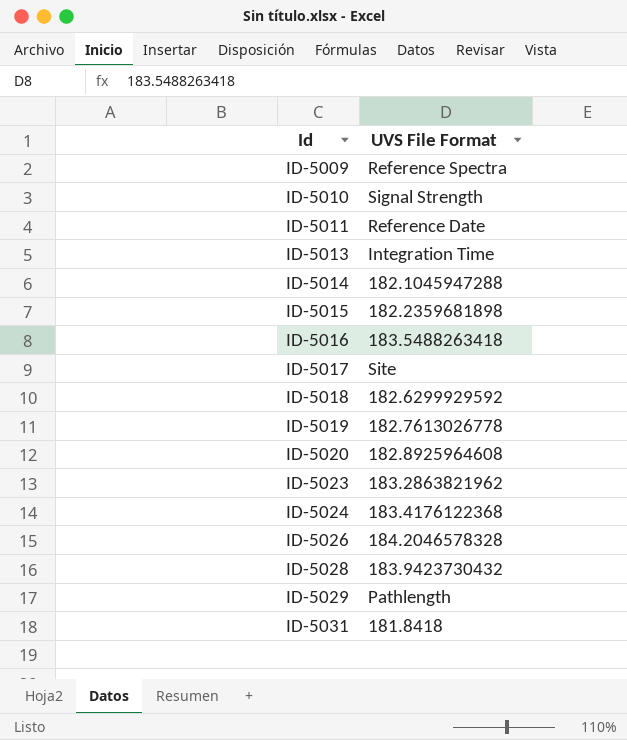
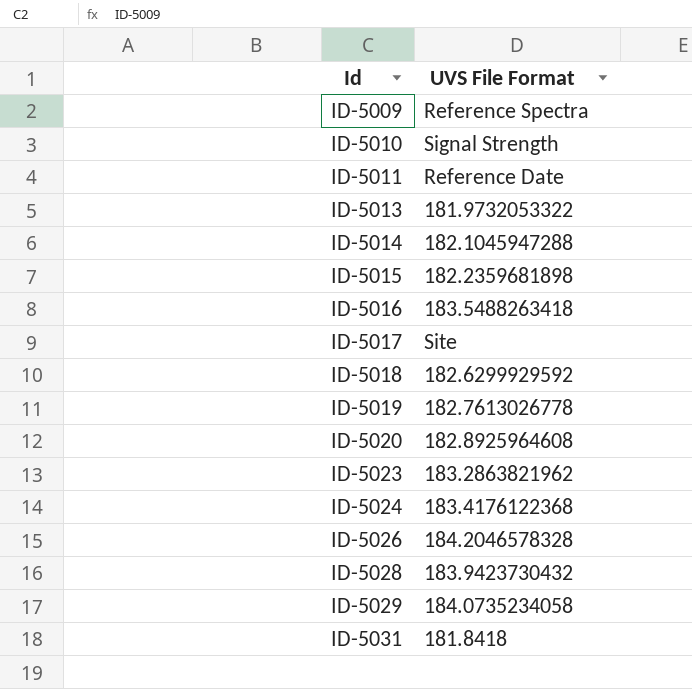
ID-5013 | UVS File Format: Integration Time -> 181.9732053322
ID-5029 | UVS File Format: Pathlength -> 184.0735234058

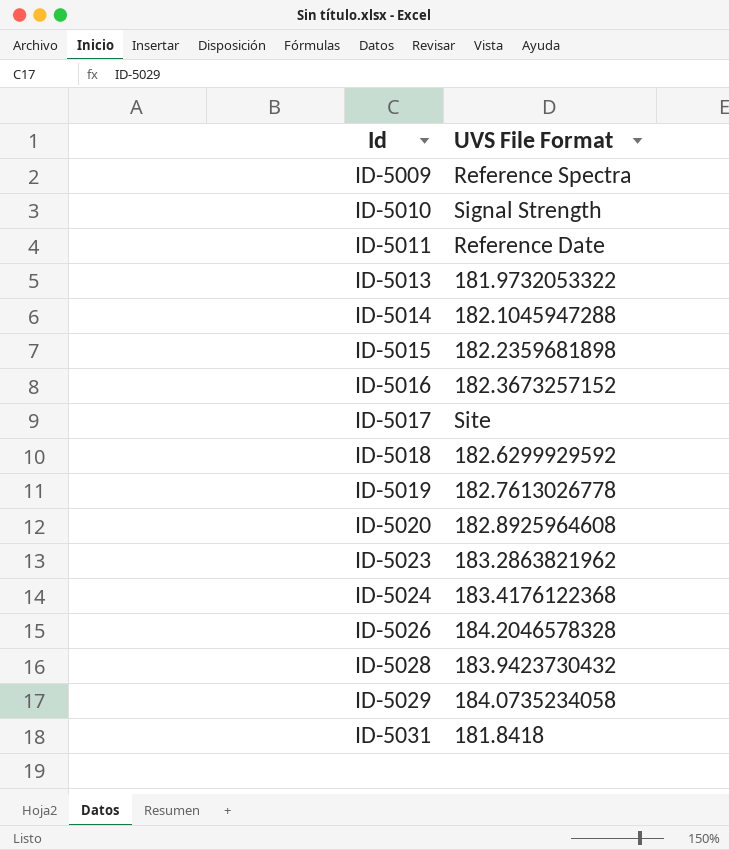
ID-5016 | UVS File Format: 183.5488263418 -> 182.3673257152

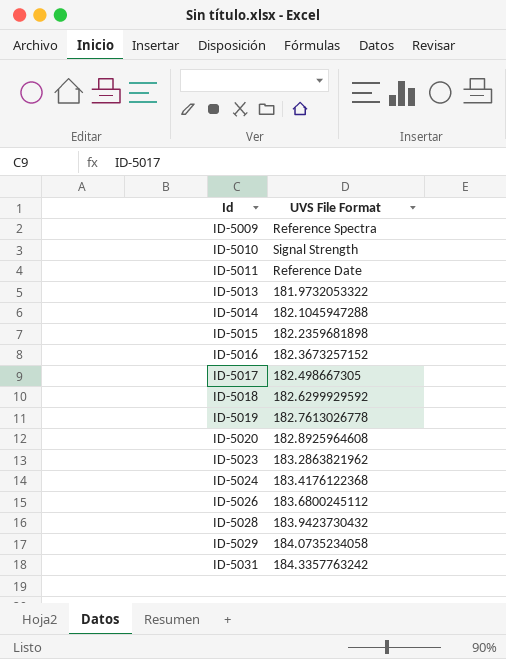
ID-5017 | UVS File Format: Site -> 182.498667305
ID-5026 | UVS File Format: 184.2046578328 -> 183.6800245112
ID-5031 | UVS File Format: 181.8418 -> 184.3357763242

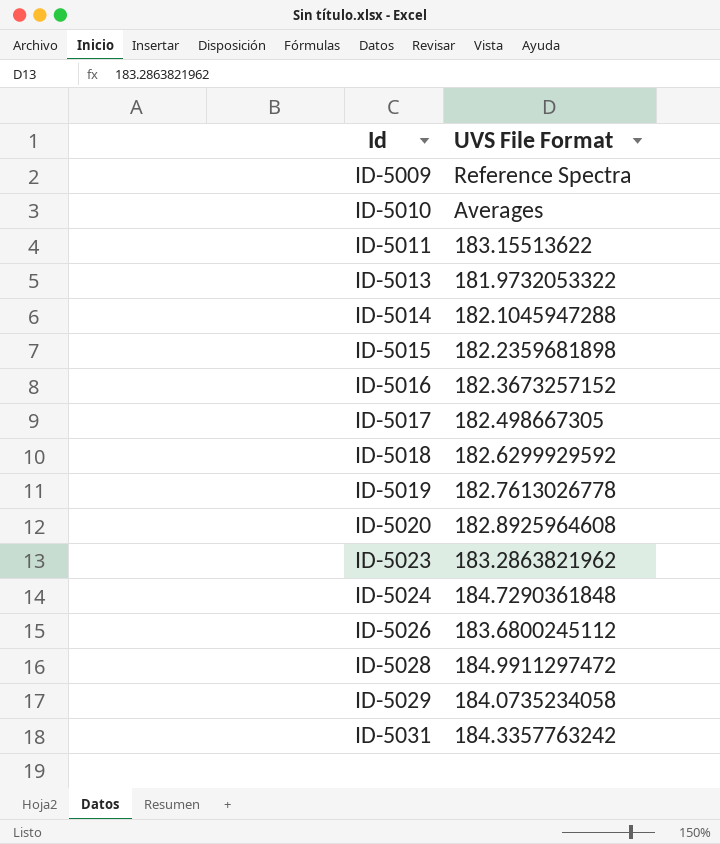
ID-5010 | UVS File Format: Signal Strength -> Averages
ID-5011 | UVS File Format: Reference Date -> 183.15513622
ID-5024 | UVS File Format: 183.4176122368 -> 184.7290361848
ID-5028 | UVS File Format: 183.9423730432 -> 184.9911297472

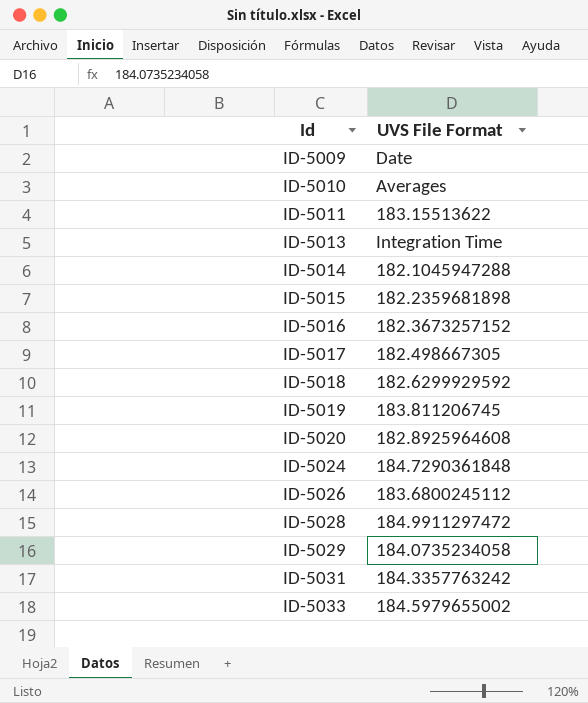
row ID-5023: 183.2863821962 -> none
ID-5009 | UVS File Format: Reference Spectra -> Date
ID-5013 | UVS File Format: 181.9732053322 -> Integration Time
ID-5019 | UVS File Format: 182.7613026778 -> 183.811206745
row ID-5033: none -> 184.5979655002

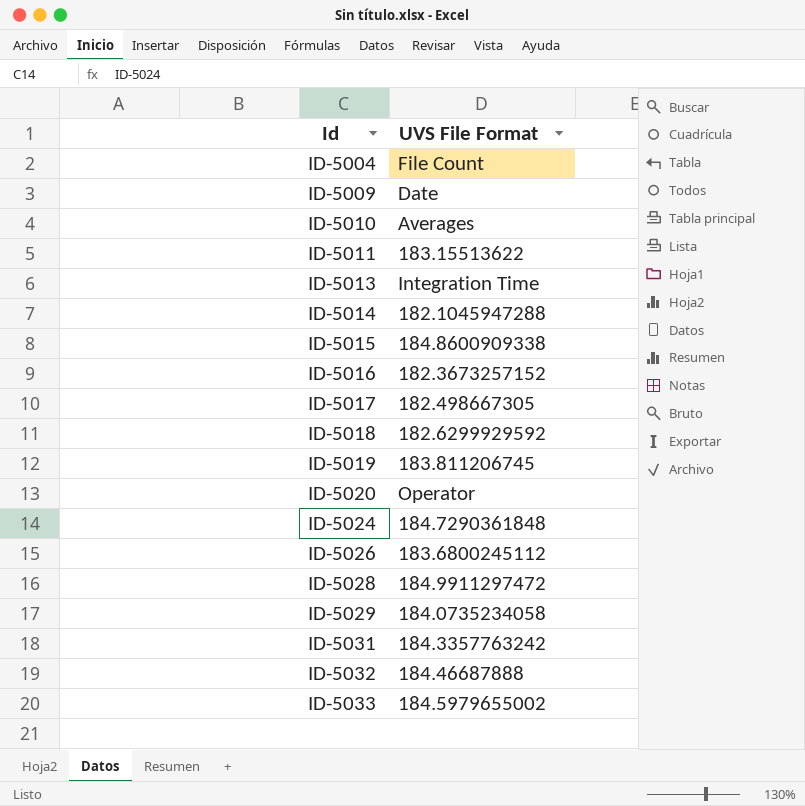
row ID-5004: none -> File Count
ID-5015 | UVS File Format: 182.2359681898 -> 184.8600909338
ID-5020 | UVS File Format: 182.8925964608 -> Operator
row ID-5032: none -> 184.46687888

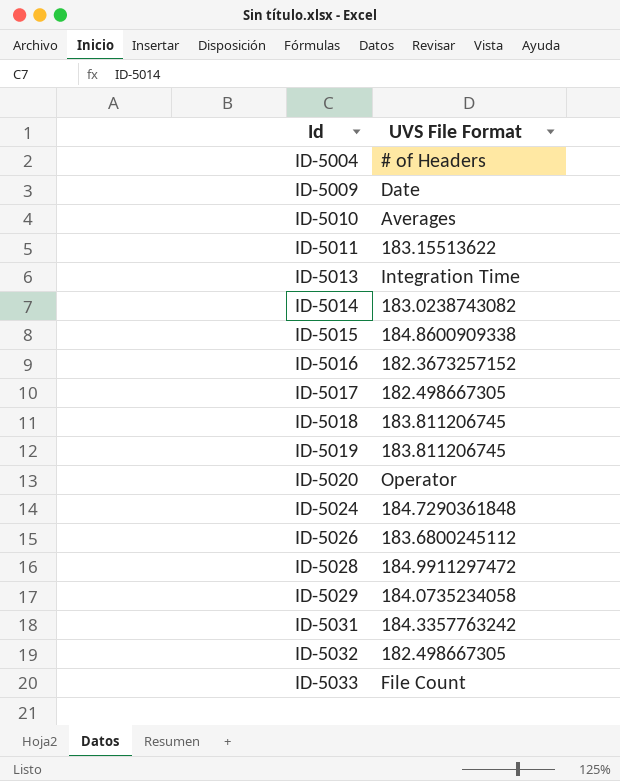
ID-5004 | UVS File Format: File Count -> # of Headers
ID-5014 | UVS File Format: 182.1045947288 -> 183.0238743082
ID-5018 | UVS File Format: 182.6299929592 -> 183.811206745
ID-5032 | UVS File Format: 184.46687888 -> 182.498667305
ID-5033 | UVS File Format: 184.5979655002 -> File Count

